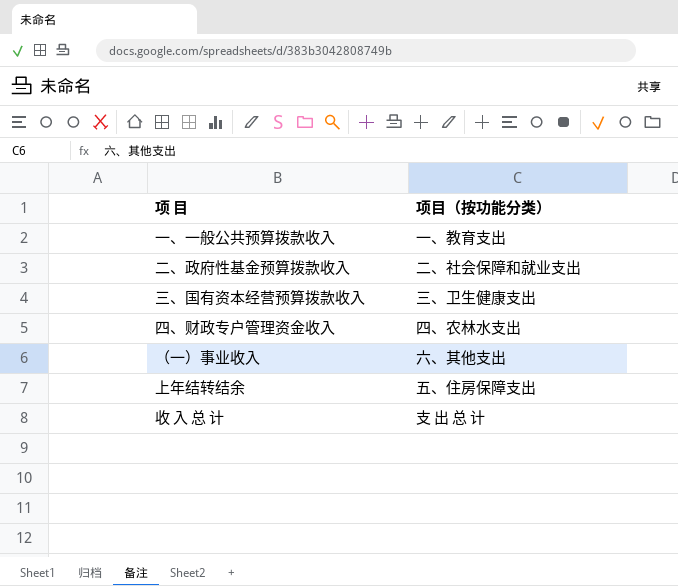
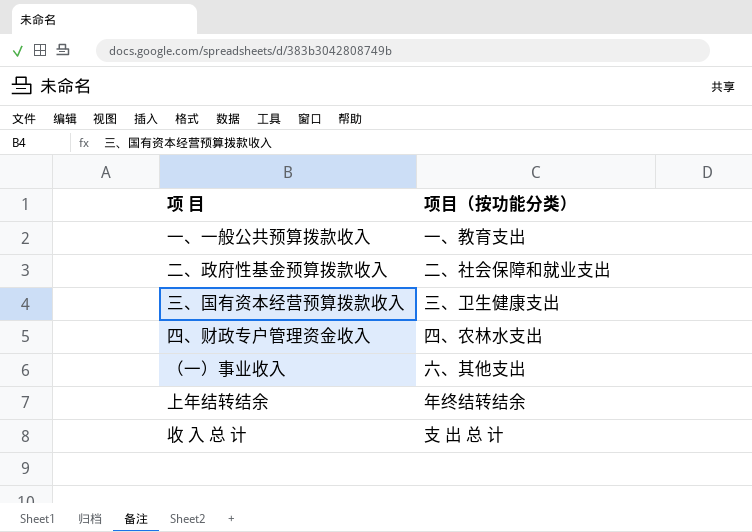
上年结转结余 | 项目（按功能分类）: 五、住房保障支出 -> 年终结转结余

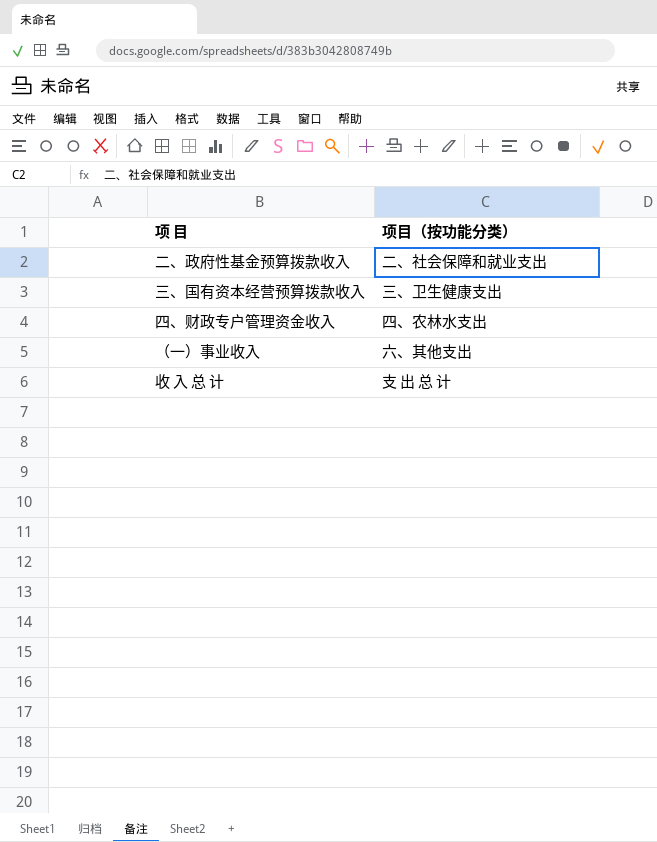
row 一、一般公共预算拨款收入: 一、教育支出 -> none
row 上年结转结余: 年终结转结余 -> none

